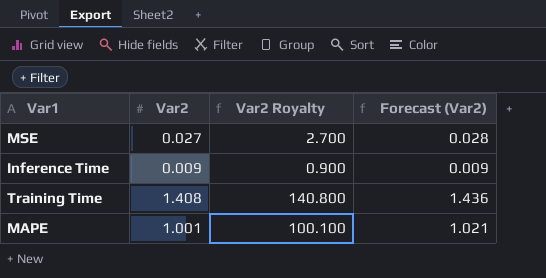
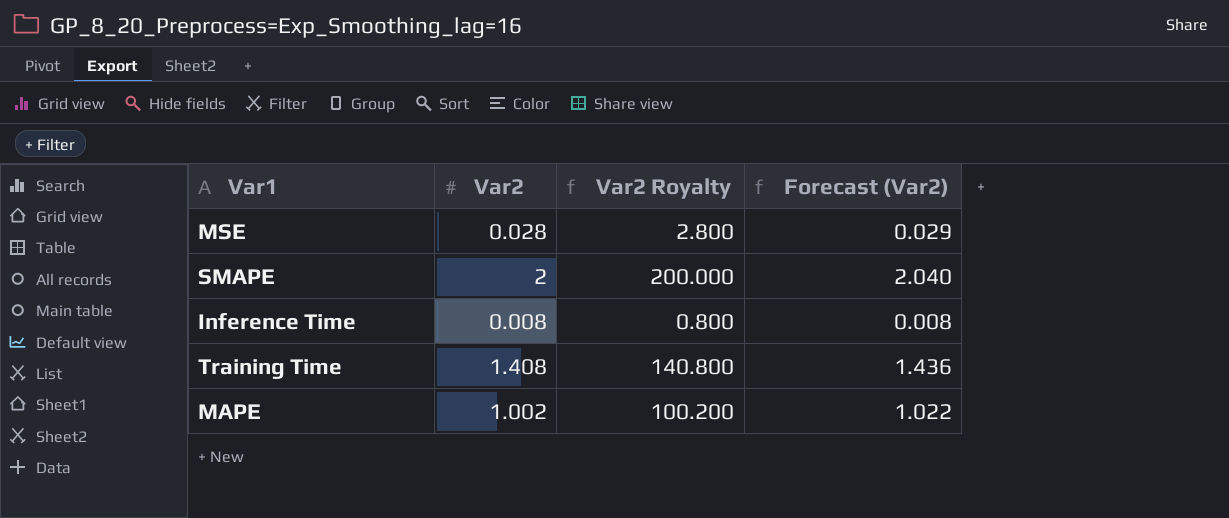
MSE | Var2: 0.027 -> 0.028
MSE | Var2 Royalty: 2.700 -> 2.800
MSE | Forecast (Var2): 0.028 -> 0.029
row SMAPE: none -> 2 | 200.000 | 2.040
Inference Time | Var2: 0.009 -> 0.008
Inference Time | Var2 Royalty: 0.900 -> 0.800
Inference Time | Forecast (Var2): 0.009 -> 0.008
MAPE | Var2: 1.001 -> 1.002
MAPE | Var2 Royalty: 100.100 -> 100.200
MAPE | Forecast (Var2): 1.021 -> 1.022

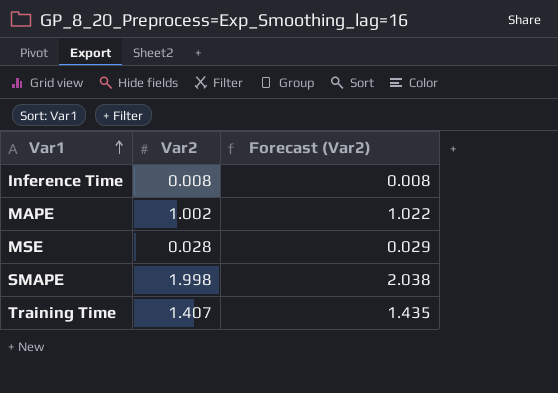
row order: none -> Var1 ascending
column Var2 Royalty | formula: [Var2] * 100 -> none
SMAPE | Var2: 2 -> 1.998
SMAPE | Forecast (Var2): 2.040 -> 2.038
Training Time | Var2: 1.408 -> 1.407
Training Time | Forecast (Var2): 1.436 -> 1.435

